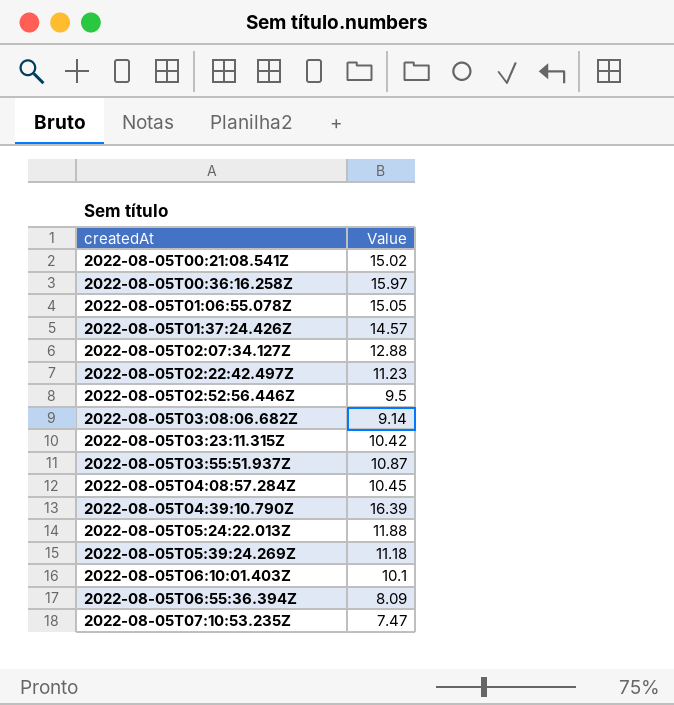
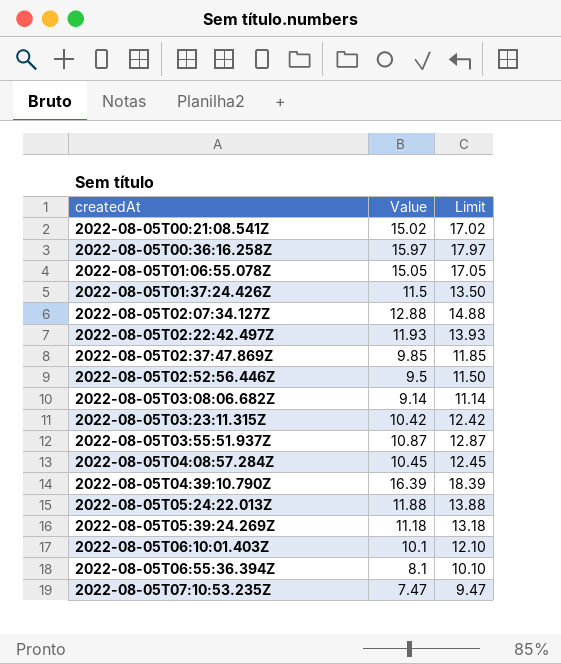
column Limit | formula: none -> [Value] + 2
2022-08-05T01:37:24.426Z | Value: 14.57 -> 11.5
2022-08-05T02:22:42.497Z | Value: 11.23 -> 11.93
row 2022-08-05T02:37:47.869Z: none -> 9.85 | 11.85
2022-08-05T06:55:36.394Z | Value: 8.09 -> 8.1

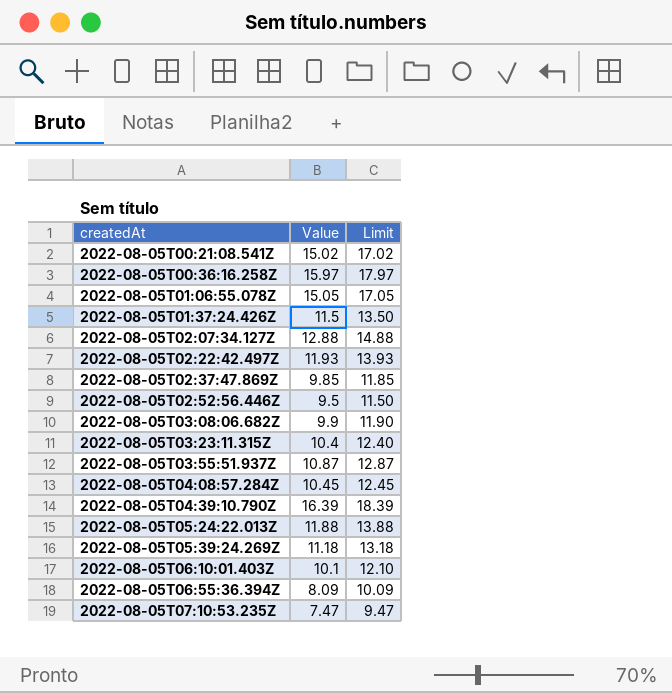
2022-08-05T03:08:06.682Z | Value: 9.14 -> 9.9
2022-08-05T03:08:06.682Z | Limit: 11.14 -> 11.90
2022-08-05T03:23:11.315Z | Value: 10.42 -> 10.4
2022-08-05T03:23:11.315Z | Limit: 12.42 -> 12.40
2022-08-05T06:55:36.394Z | Value: 8.1 -> 8.09
2022-08-05T06:55:36.394Z | Limit: 10.10 -> 10.09

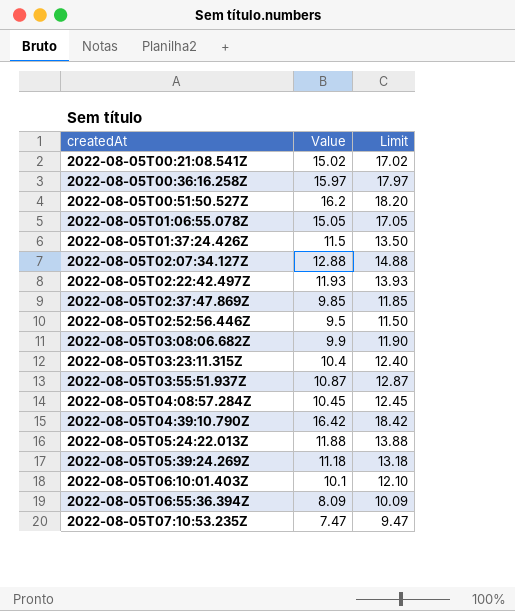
row 2022-08-05T00:51:50.527Z: none -> 16.2 | 18.20
2022-08-05T04:39:10.790Z | Value: 16.39 -> 16.42
2022-08-05T04:39:10.790Z | Limit: 18.39 -> 18.42

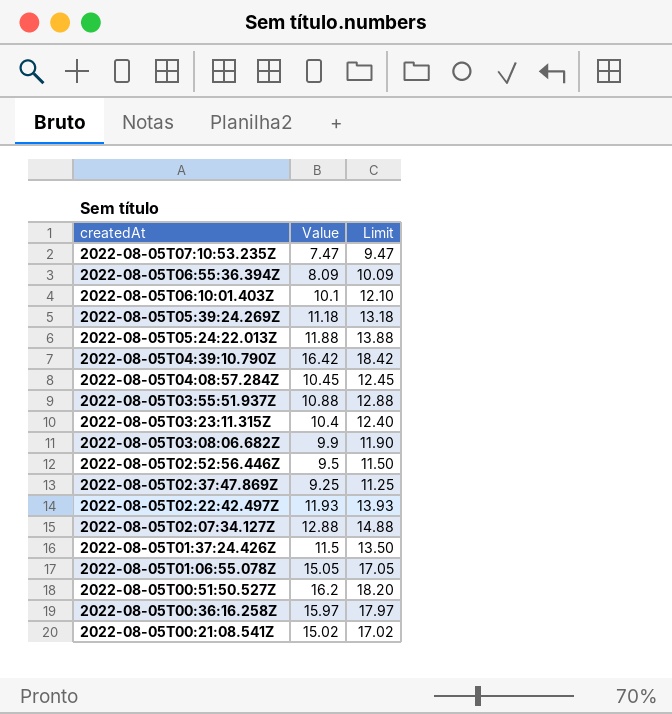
row order: createdAt ascending -> createdAt descending
2022-08-05T03:55:51.937Z | Value: 10.87 -> 10.88
2022-08-05T03:55:51.937Z | Limit: 12.87 -> 12.88
2022-08-05T02:37:47.869Z | Value: 9.85 -> 9.25
2022-08-05T02:37:47.869Z | Limit: 11.85 -> 11.25

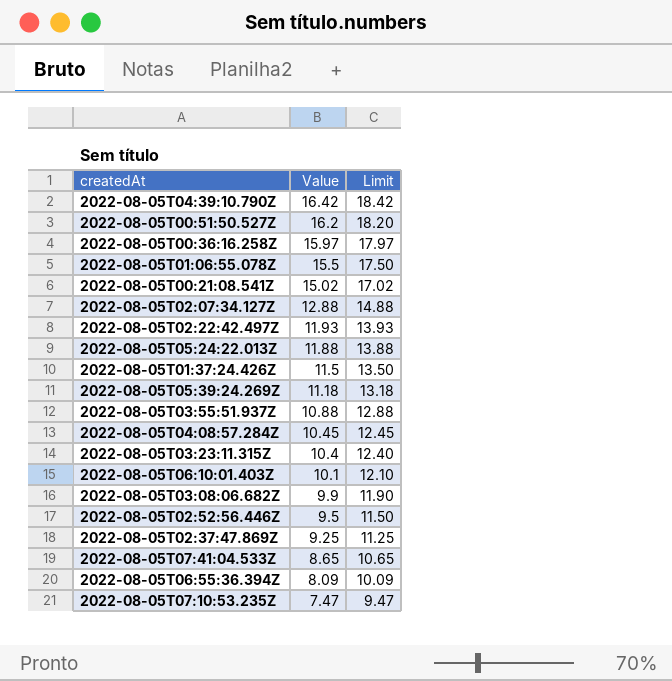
row order: createdAt descending -> Value descending
2022-08-05T01:06:55.078Z | Value: 15.05 -> 15.5
2022-08-05T01:06:55.078Z | Limit: 17.05 -> 17.50
row 2022-08-05T07:41:04.533Z: none -> 8.65 | 10.65

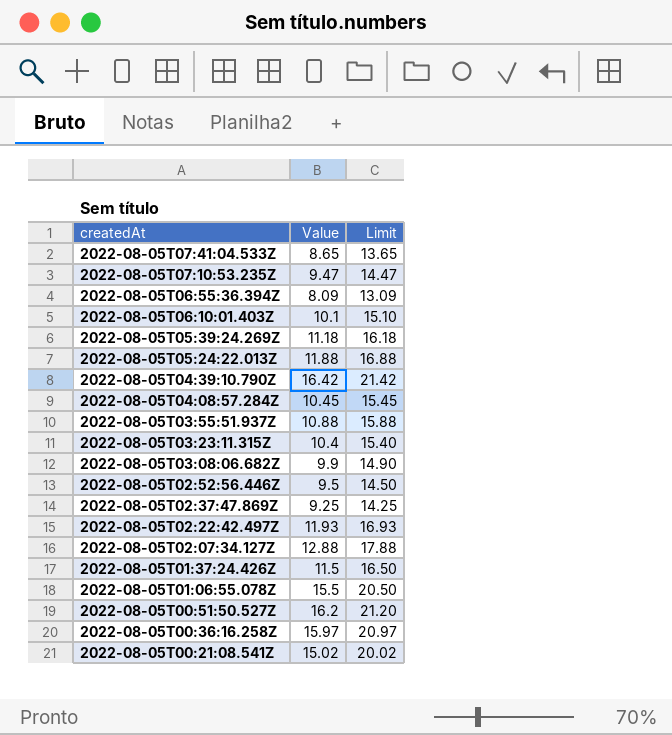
row order: Value descending -> createdAt descending
column Limit | formula: [Value] + 2 -> [Value] + 5
2022-08-05T07:10:53.235Z | Value: 7.47 -> 9.47

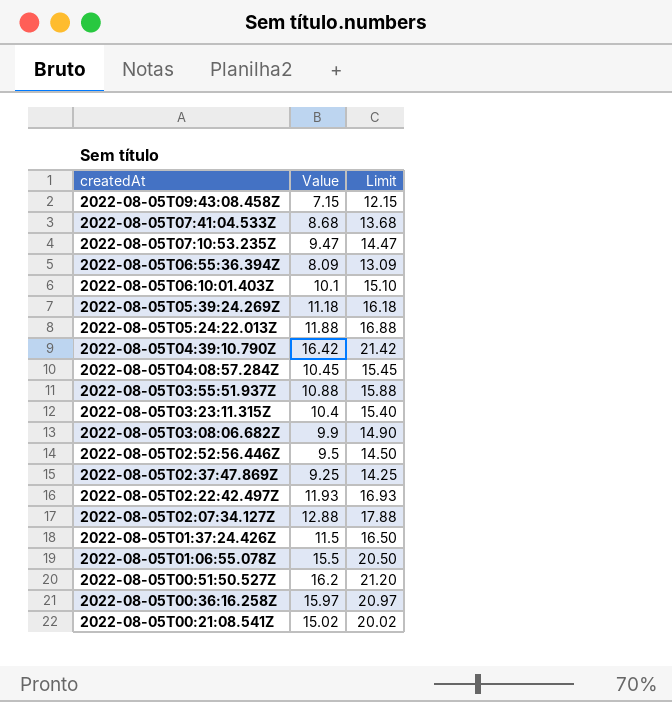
row 2022-08-05T09:43:08.458Z: none -> 7.15 | 12.15
2022-08-05T07:41:04.533Z | Value: 8.65 -> 8.68
2022-08-05T07:41:04.533Z | Limit: 13.65 -> 13.68

